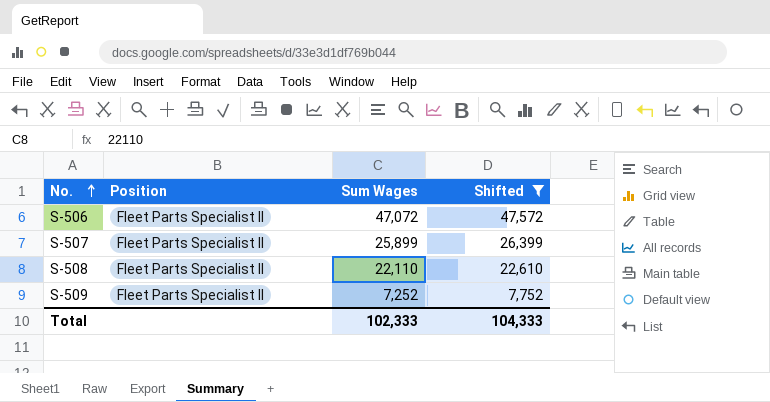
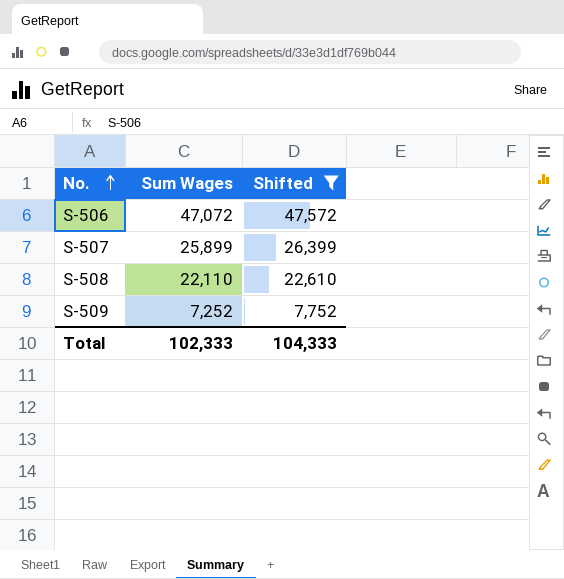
column Position | position: 2 -> none

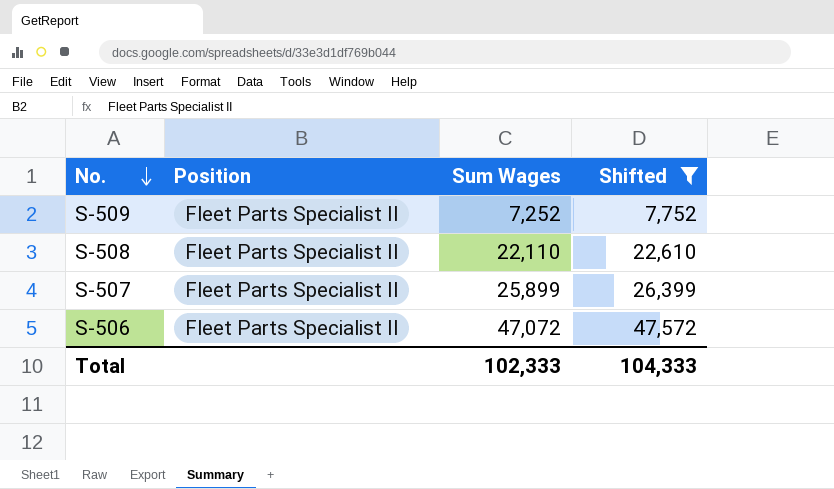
row order: No. ascending -> No. descending
column Position | position: none -> 2

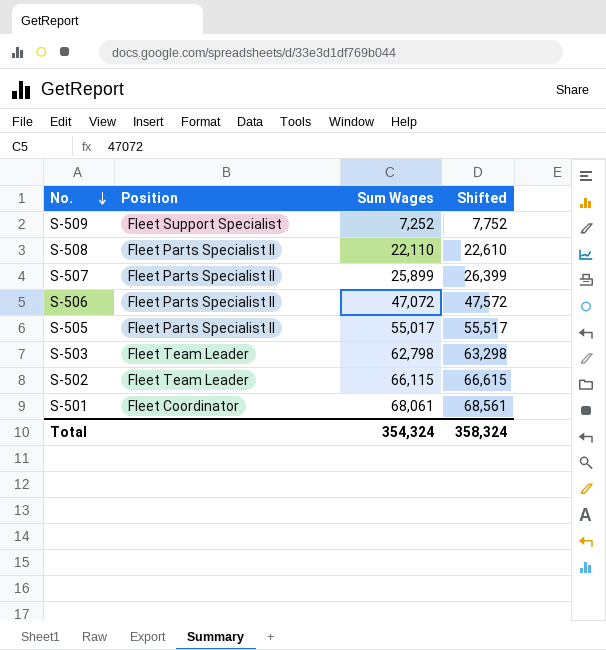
filter: Shifted <= 47,572 -> none
S-509 | Position: Fleet Parts Specialist II -> Fleet Support Specialist
Total | Sum Wages: 102,333 -> 354,324
Total | Shifted: 104,333 -> 358,324

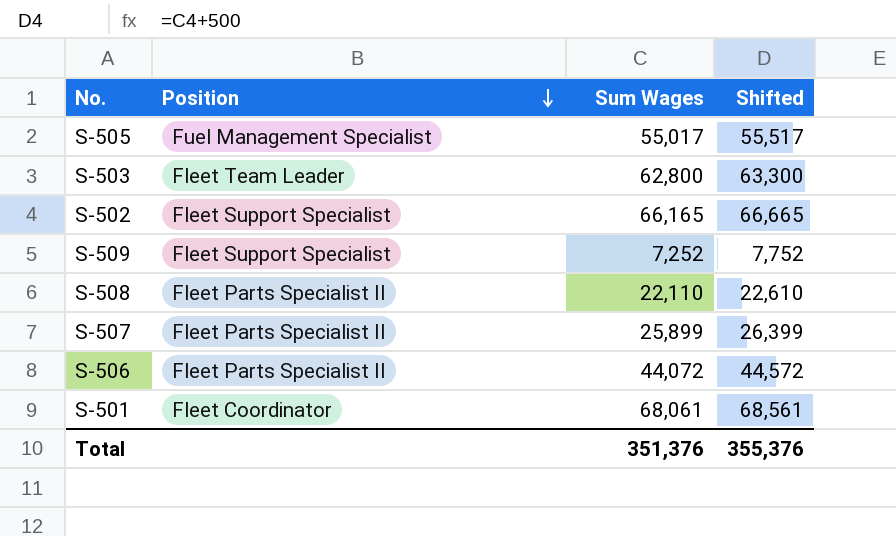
row order: No. descending -> Position descending
S-505 | Position: Fleet Parts Specialist II -> Fuel Management Specialist
S-503 | Sum Wages: 62,798 -> 62,800
S-503 | Shifted: 63,298 -> 63,300
S-502 | Position: Fleet Team Leader -> Fleet Support Specialist
S-502 | Sum Wages: 66,115 -> 66,165
S-502 | Shifted: 66,615 -> 66,665
S-506 | Sum Wages: 47,072 -> 44,072
S-506 | Shifted: 47,572 -> 44,572
Total | Sum Wages: 354,324 -> 351,376
Total | Shifted: 358,324 -> 355,376

